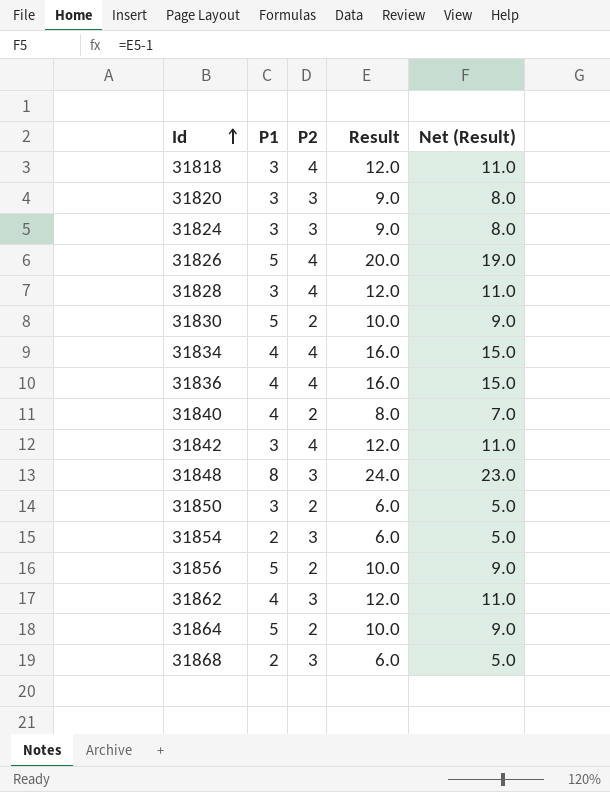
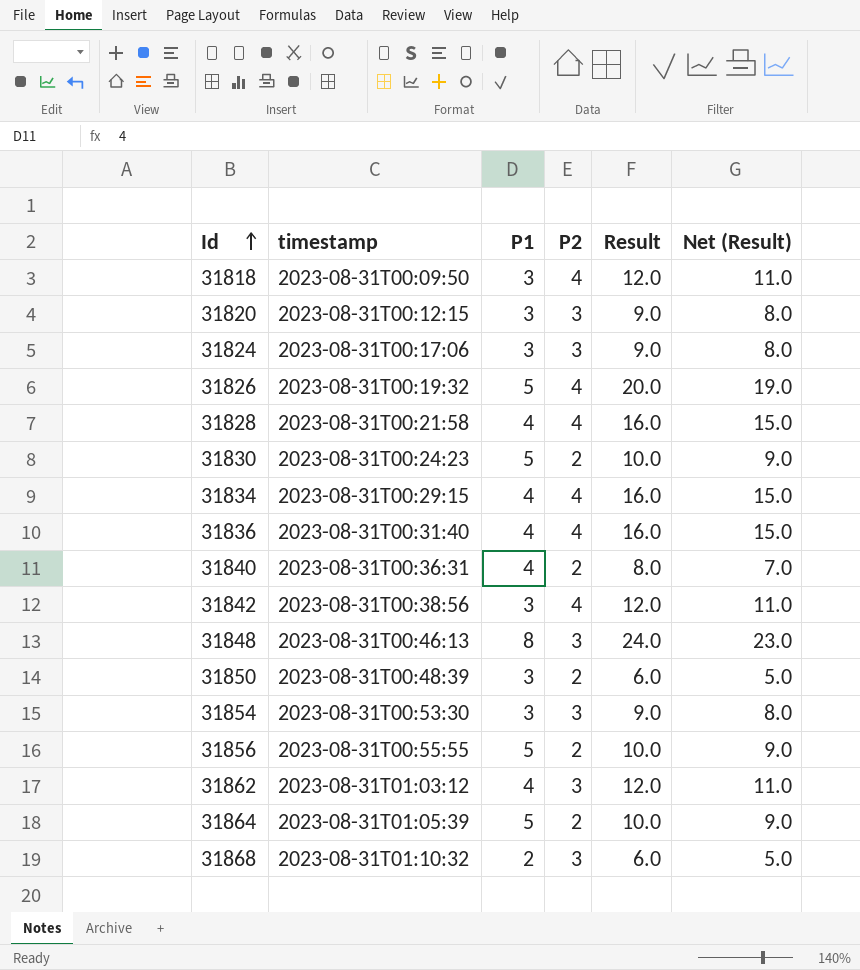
column timestamp | position: none -> 2
31828 | P1: 3 -> 4
31828 | Result: 12.0 -> 16.0
31828 | Net (Result): 11.0 -> 15.0
31854 | P1: 2 -> 3
31854 | Result: 6.0 -> 9.0
31854 | Net (Result): 5.0 -> 8.0

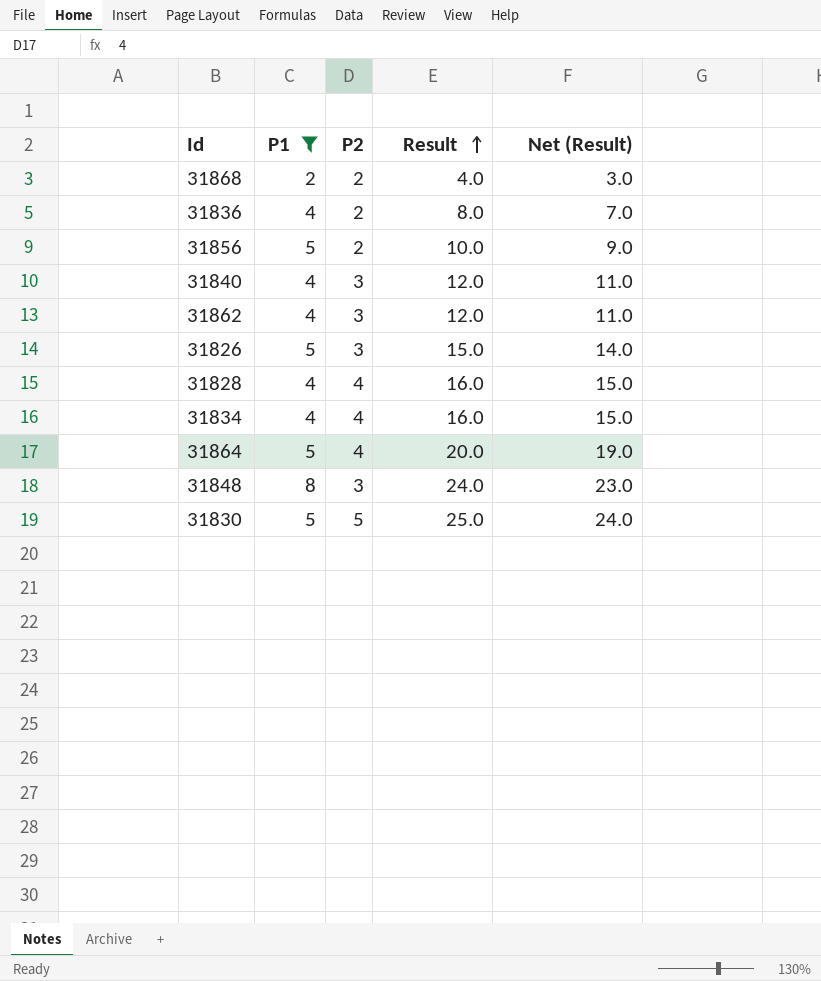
filter: none -> P1 != 3
row order: Id ascending -> Result ascending
column timestamp | position: 2 -> none
31868 | P2: 3 -> 2
31868 | Result: 6.0 -> 4.0
31868 | Net (Result): 5.0 -> 3.0
31836 | P2: 4 -> 2
31836 | Result: 16.0 -> 8.0
31836 | Net (Result): 15.0 -> 7.0
31840 | P2: 2 -> 3
31840 | Result: 8.0 -> 12.0
31840 | Net (Result): 7.0 -> 11.0
31826 | P2: 4 -> 3
31826 | Result: 20.0 -> 15.0
31826 | Net (Result): 19.0 -> 14.0
31864 | P2: 2 -> 4
31864 | Result: 10.0 -> 20.0
31864 | Net (Result): 9.0 -> 19.0
31830 | P2: 2 -> 5
31830 | Result: 10.0 -> 25.0
31830 | Net (Result): 9.0 -> 24.0

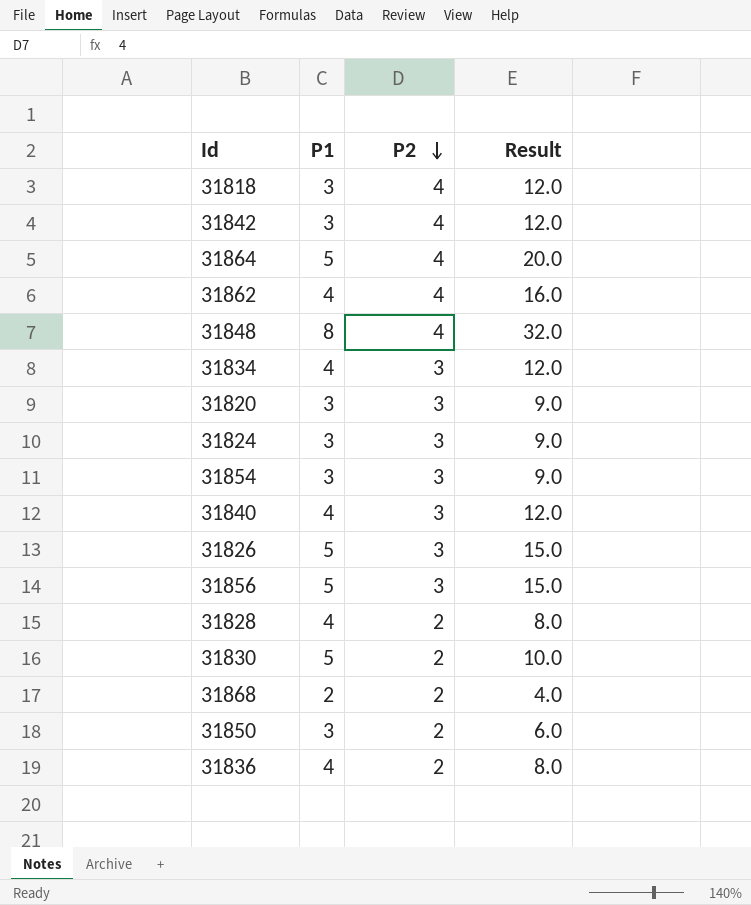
filter: P1 != 3 -> none
row order: Result ascending -> P2 descending
column Net (Result) | formula: [Result] - 1 -> none
31862 | P2: 3 -> 4
31862 | Result: 12.0 -> 16.0
31848 | P2: 3 -> 4
31848 | Result: 24.0 -> 32.0
31834 | P2: 4 -> 3
31834 | Result: 16.0 -> 12.0
31856 | P2: 2 -> 3
31856 | Result: 10.0 -> 15.0
31828 | P2: 4 -> 2
31828 | Result: 16.0 -> 8.0
31830 | P2: 5 -> 2
31830 | Result: 25.0 -> 10.0

